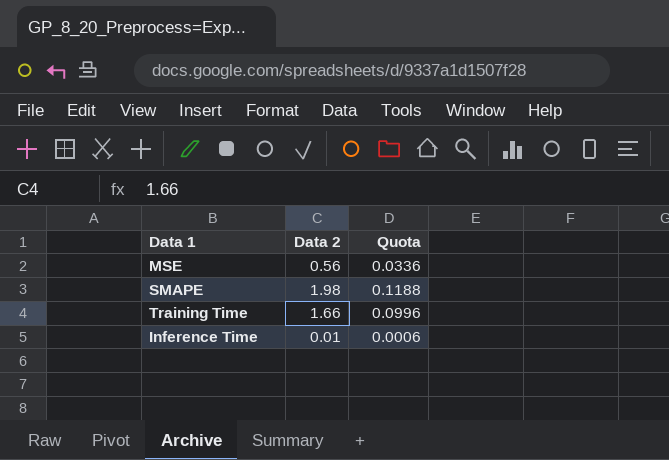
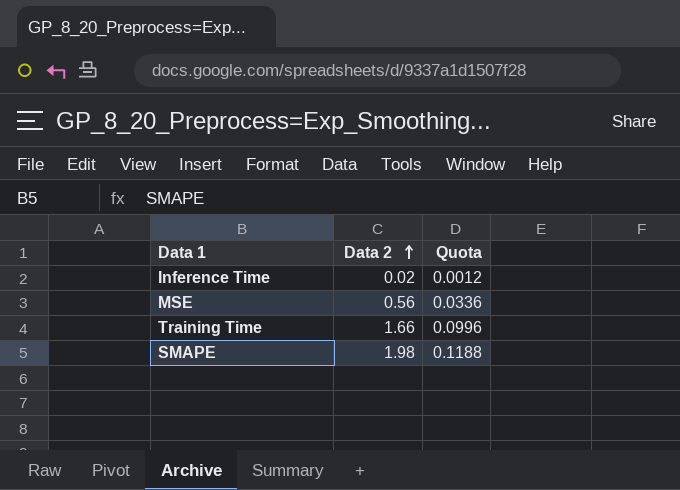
row order: none -> Data 2 ascending
Inference Time | Data 2: 0.01 -> 0.02
Inference Time | Quota: 0.0006 -> 0.0012

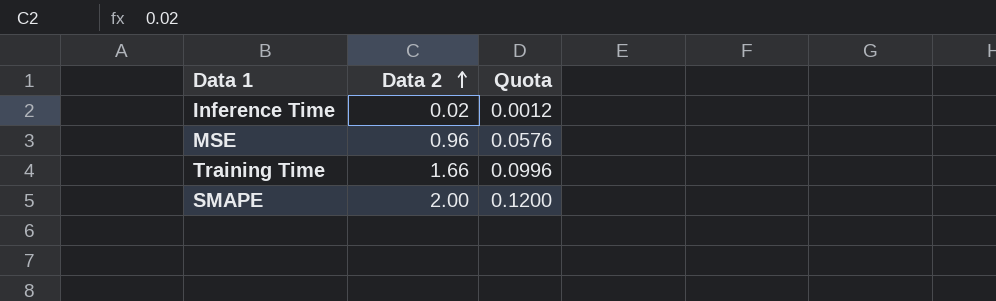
MSE | Data 2: 0.56 -> 0.96
MSE | Quota: 0.0336 -> 0.0576
SMAPE | Data 2: 1.98 -> 2.00
SMAPE | Quota: 0.1188 -> 0.1200

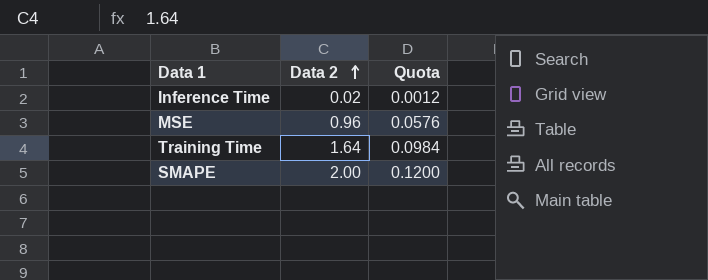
Training Time | Data 2: 1.66 -> 1.64
Training Time | Quota: 0.0996 -> 0.0984

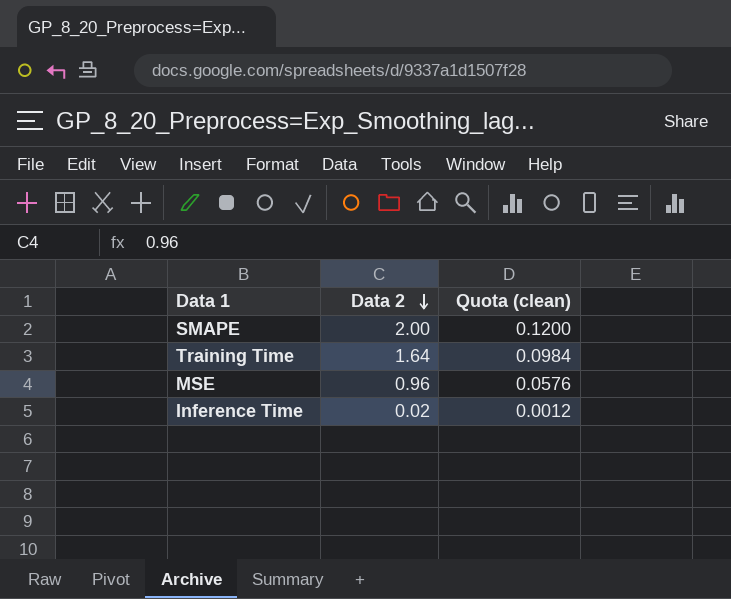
row order: Data 2 ascending -> Data 2 descending
column name: Quota -> Quota (clean)

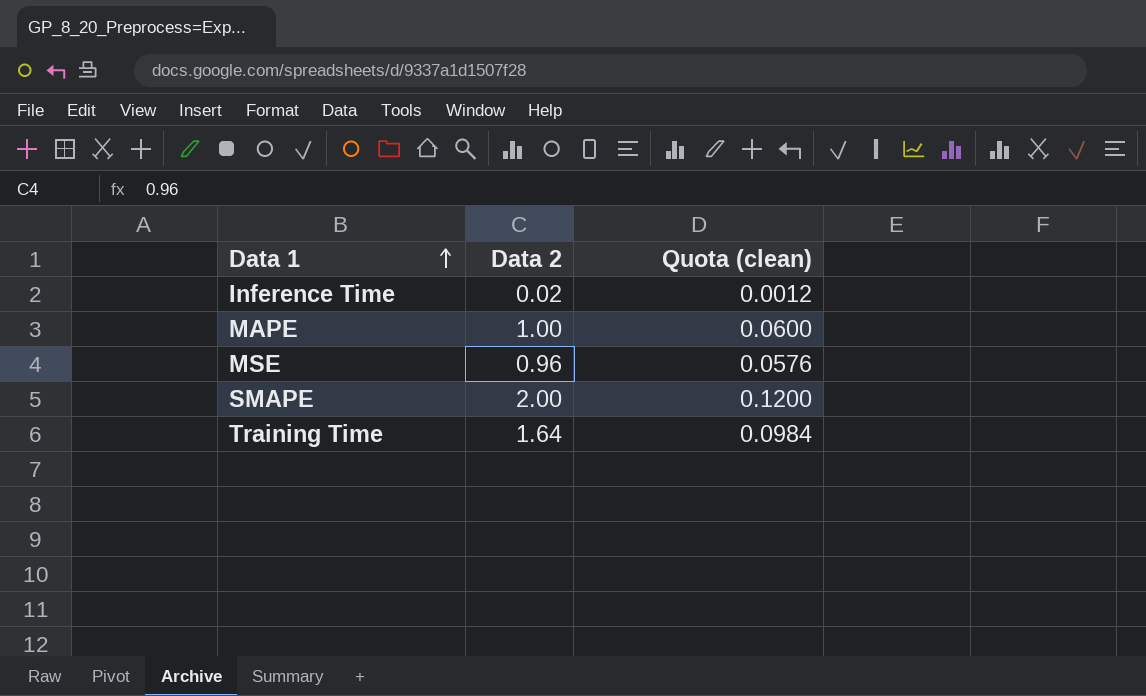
row order: Data 2 descending -> Data 1 ascending
row MAPE: none -> 1.00 | 0.0600

